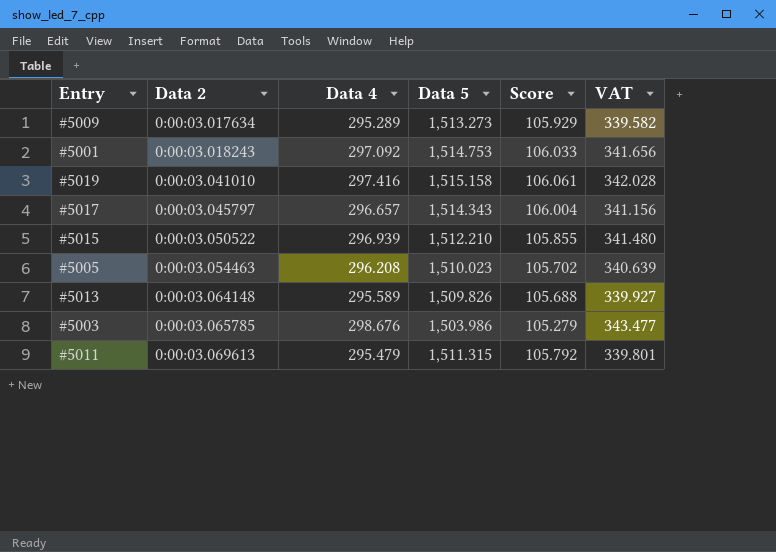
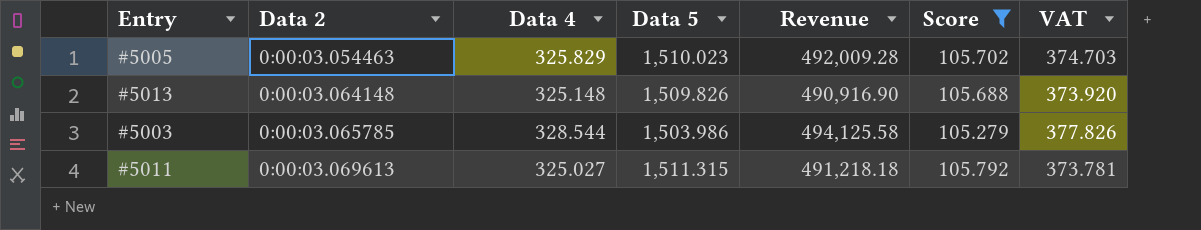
filter: none -> Score <= 105.792
column Revenue | formula: none -> [Data 4] * [Data 5]
#5005 | Data 4: 296.208 -> 325.829
#5005 | VAT: 340.639 -> 374.703
#5013 | Data 4: 295.589 -> 325.148
#5013 | VAT: 339.927 -> 373.920
#5003 | Data 4: 298.676 -> 328.544
#5003 | VAT: 343.477 -> 377.826
#5011 | Data 4: 295.479 -> 325.027
#5011 | VAT: 339.801 -> 373.781

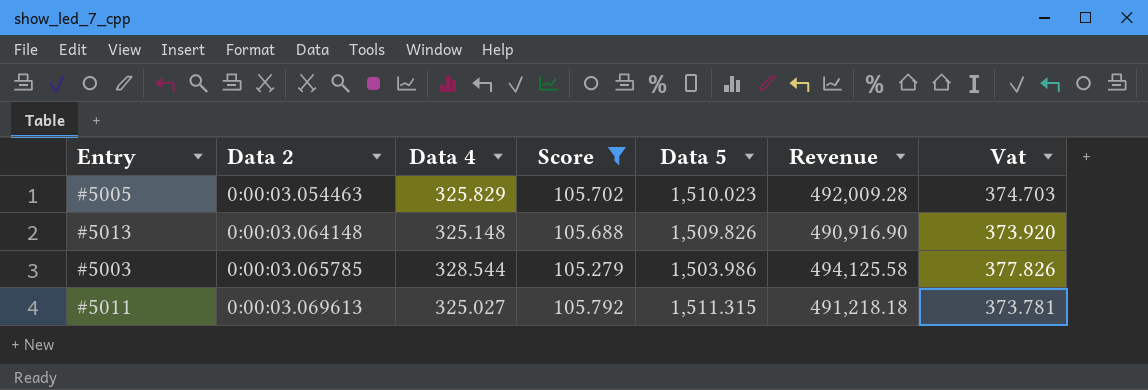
column Score | position: 6 -> 4
column name: VAT -> Vat

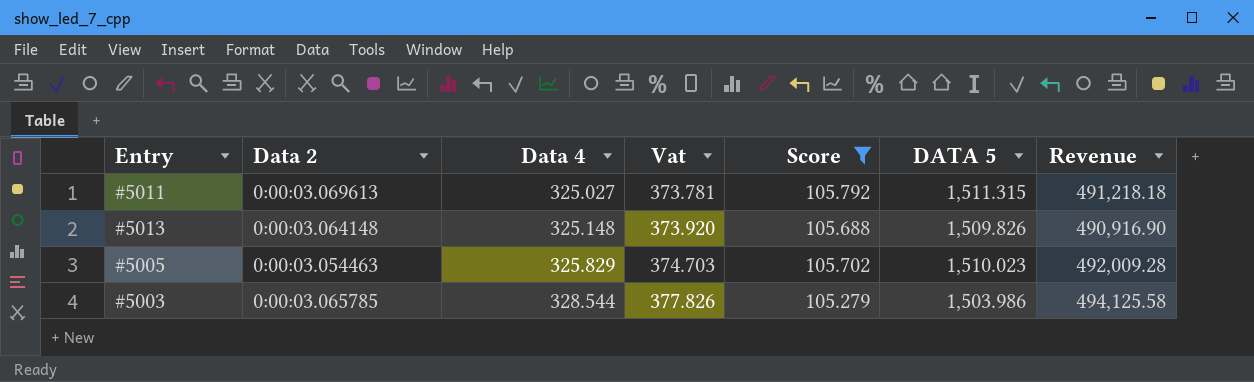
row order: Data 2 ascending -> Data 4 ascending
column Vat | position: 7 -> 4
column name: Data 5 -> DATA 5

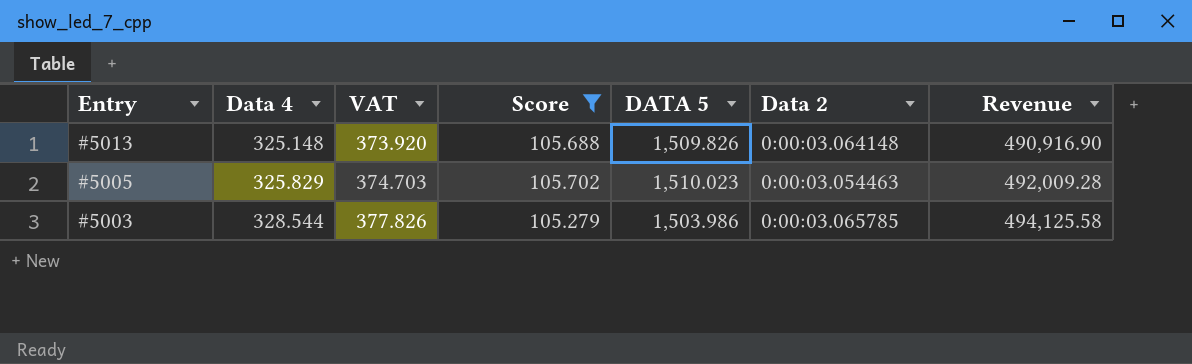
column name: Vat -> VAT
column Data 2 | position: 2 -> 6
row #5011: 0:00:03.069613 | 325.027 | 373.781 | 105.792 | 1,511.315 | 491,218.18 -> none

